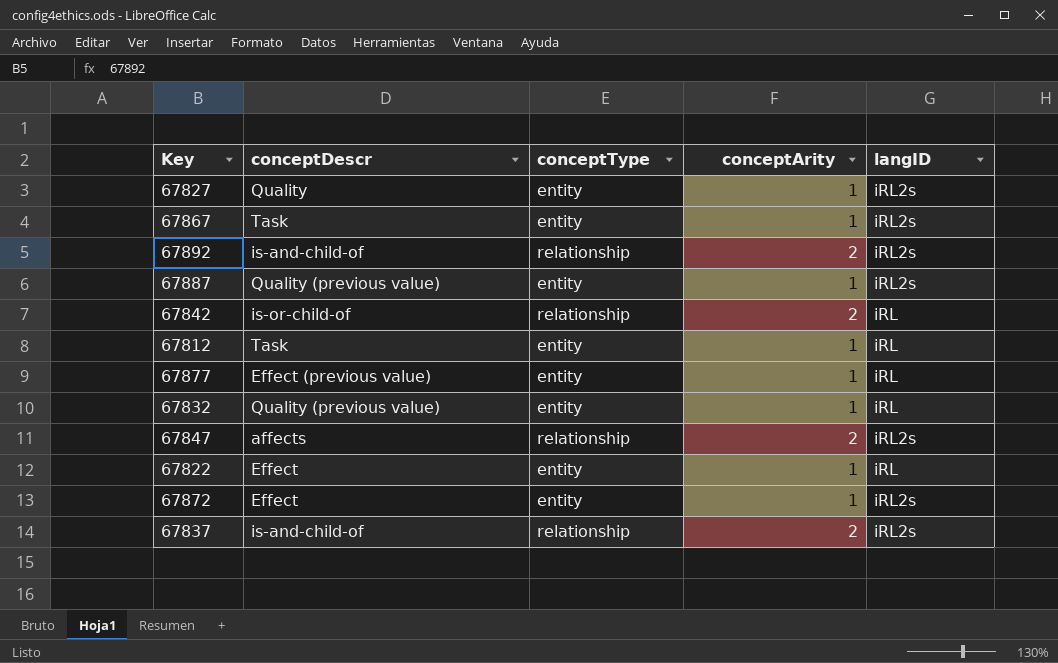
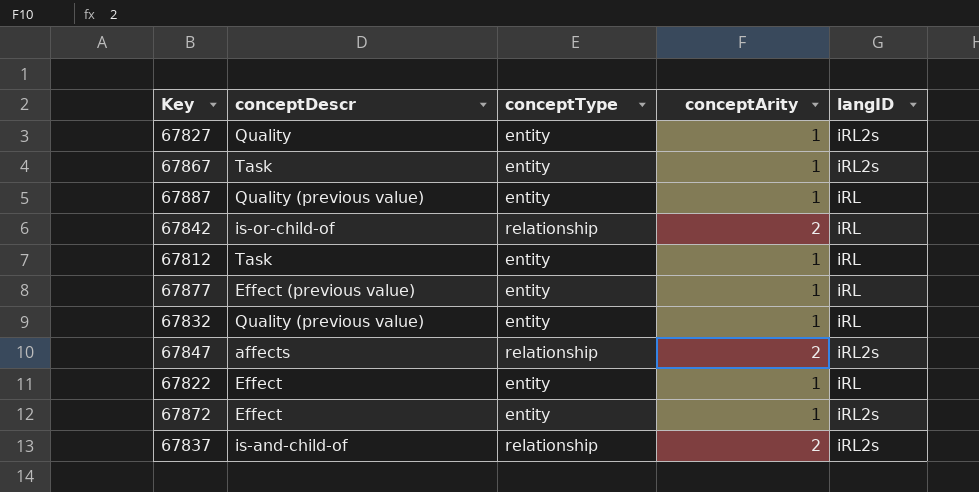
row 67892: is-and-child-of | relationship | 2 | iRL2s -> none
67887 | langID: iRL2s -> iRL

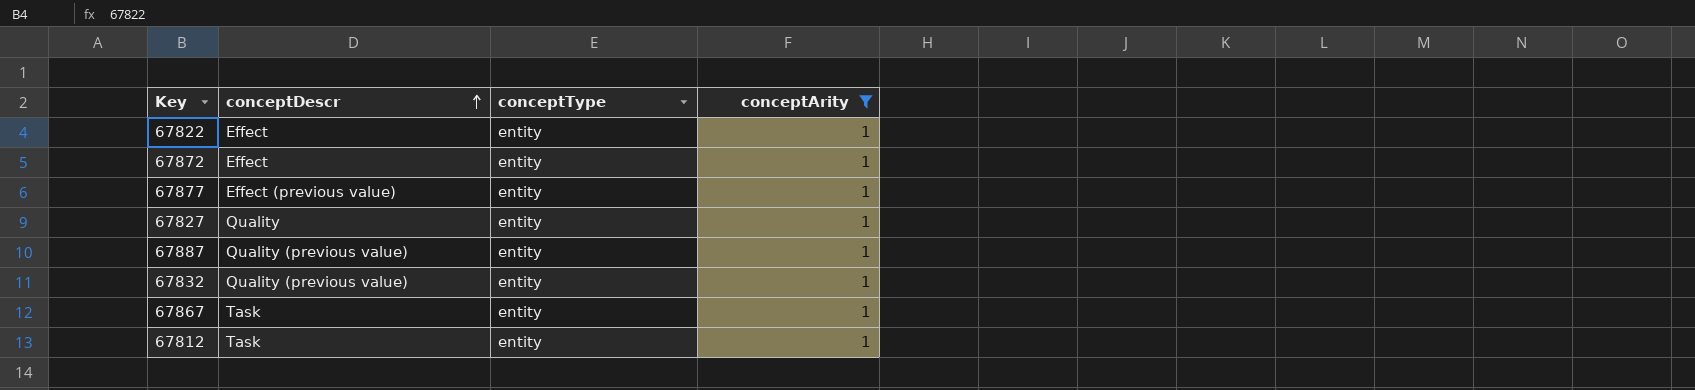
filter: none -> conceptArity = 1
row order: none -> conceptDescr ascending
column langID | position: 5 -> none

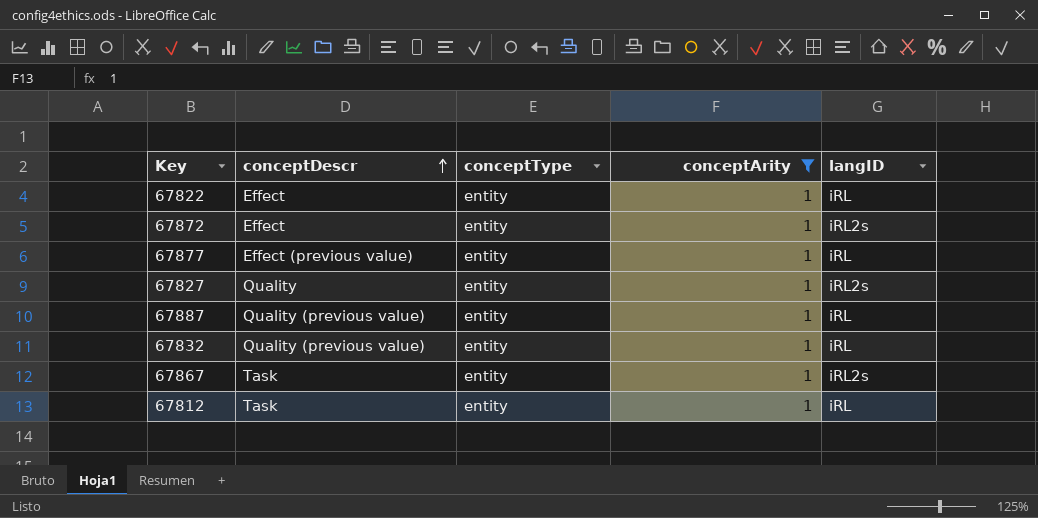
column langID | position: none -> 5

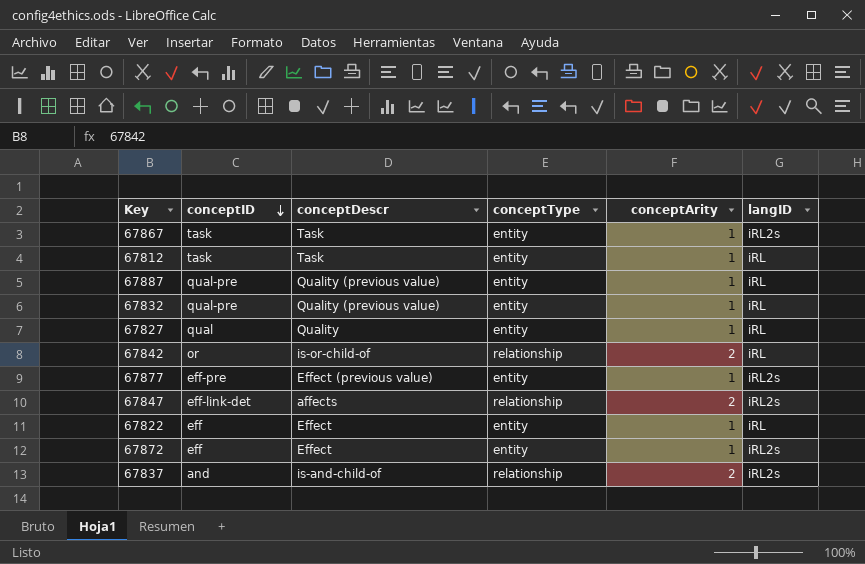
filter: conceptArity = 1 -> none
row order: conceptDescr ascending -> conceptID descending
column conceptID | position: none -> 2
67827 | langID: iRL2s -> iRL
67877 | langID: iRL -> iRL2s

